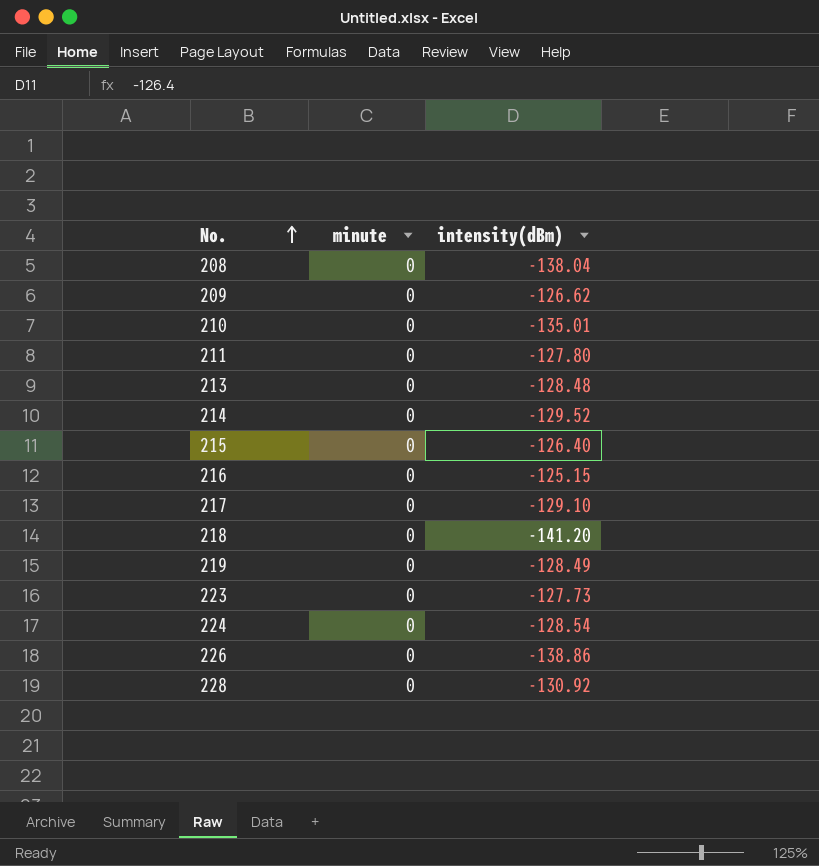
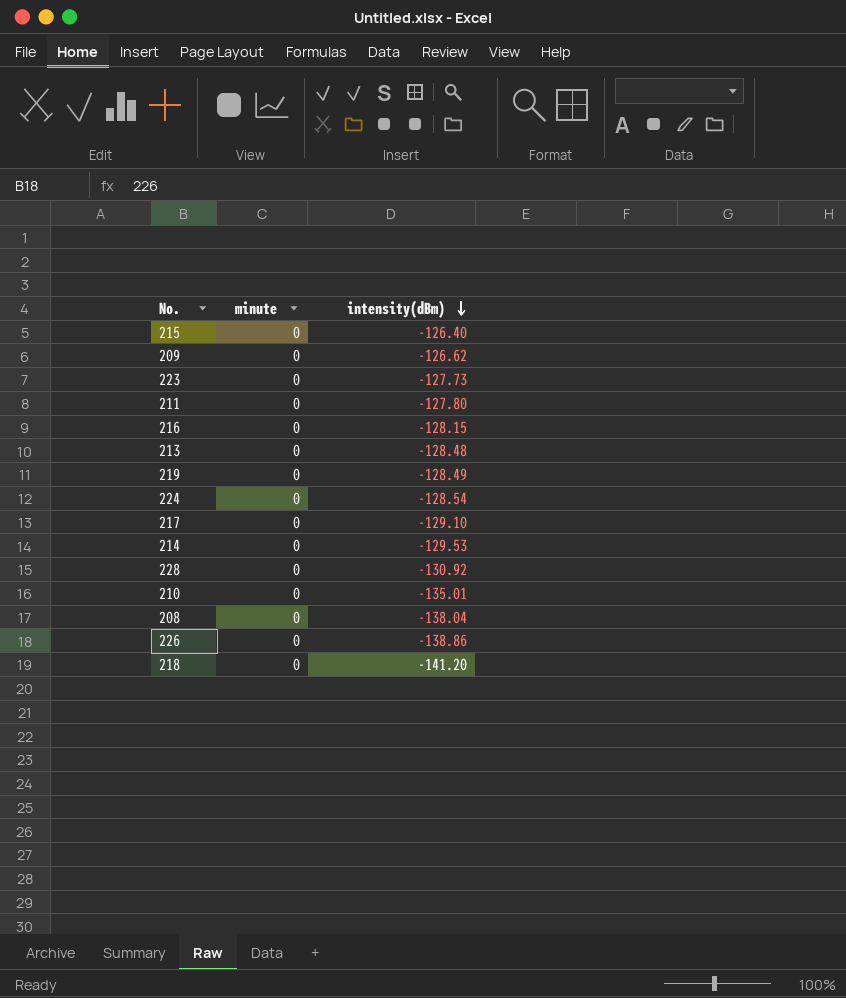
row order: No. ascending -> intensity(dBm) descending
216 | intensity(dBm): -125.15 -> -128.15
214 | intensity(dBm): -129.52 -> -129.53

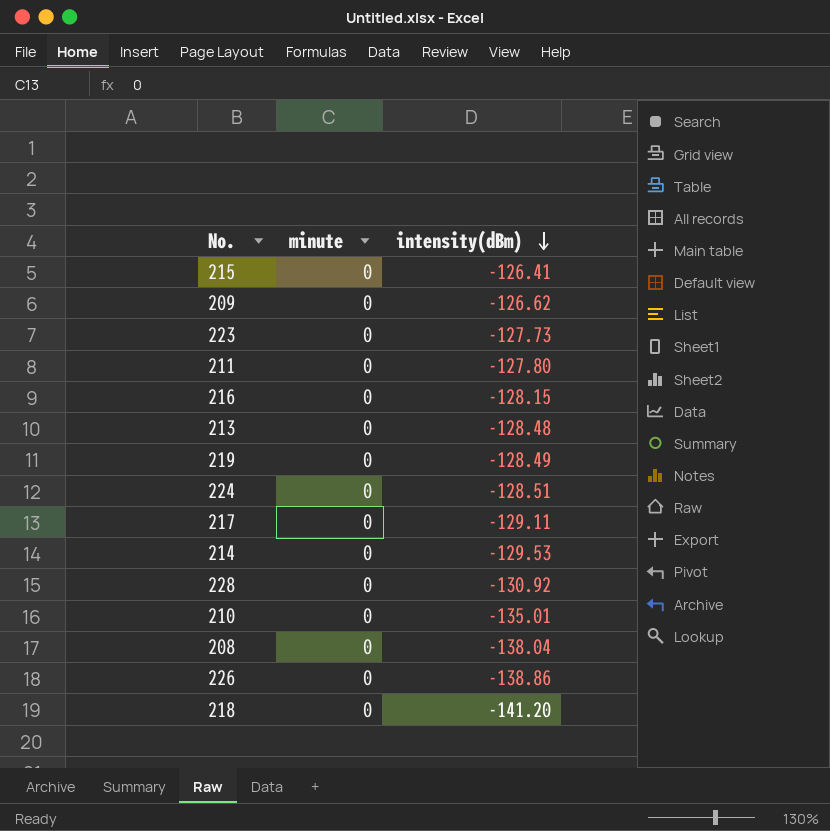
215 | intensity(dBm): -126.40 -> -126.41
224 | intensity(dBm): -128.54 -> -128.51
217 | intensity(dBm): -129.10 -> -129.11

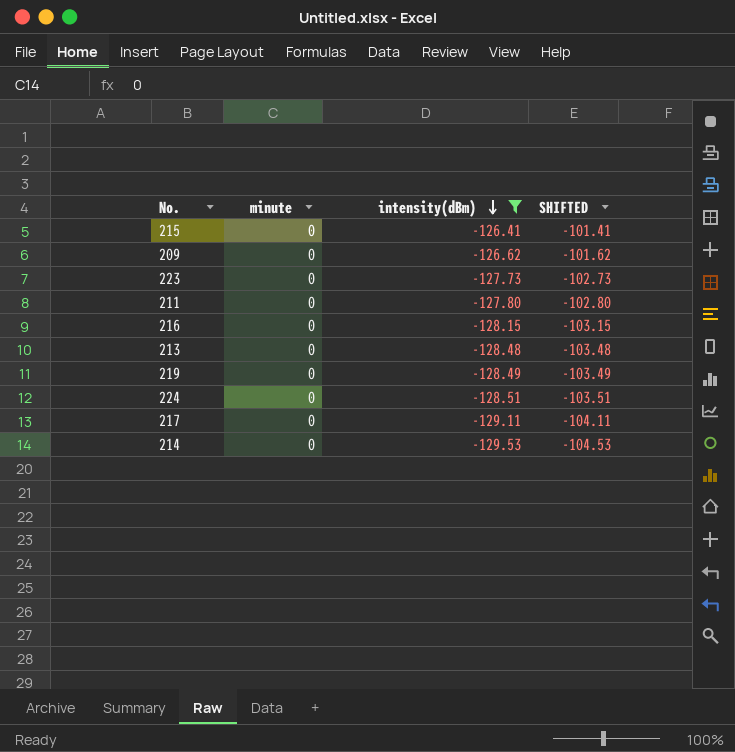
filter: none -> intensity(dBm) >= -129.53
column SHIFTED | formula: none -> [intensity(dBm)] + 25

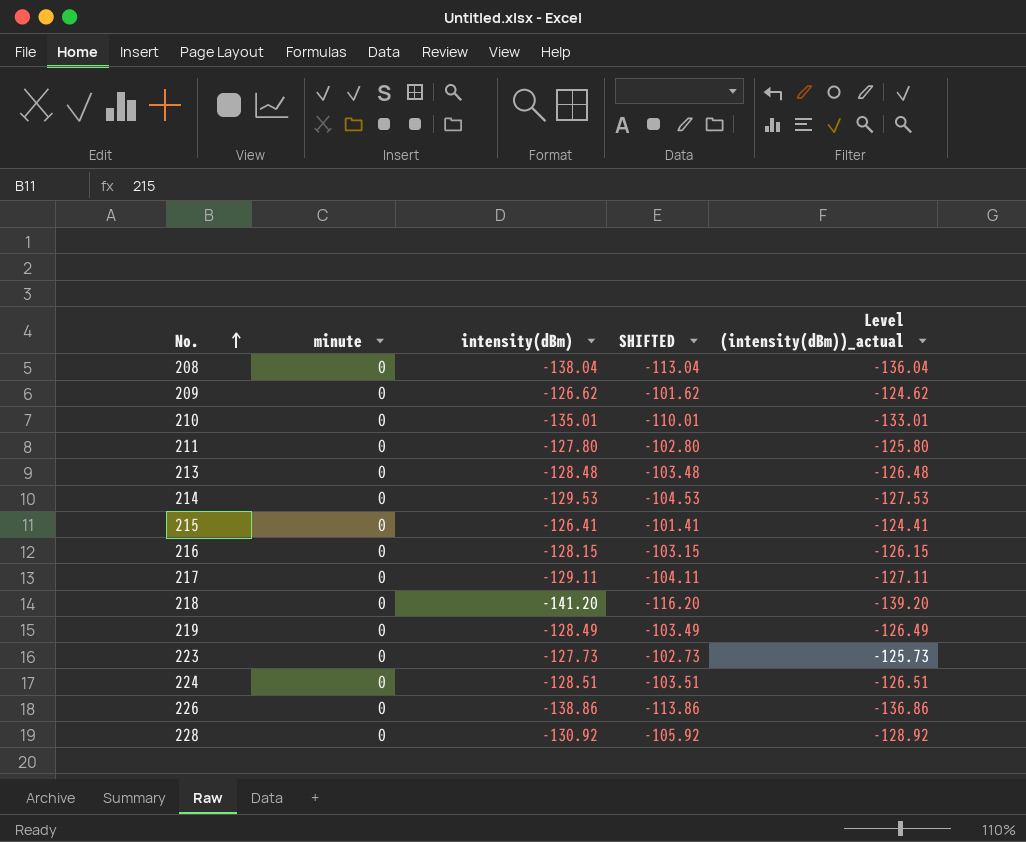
filter: intensity(dBm) >= -129.53 -> none
row order: intensity(dBm) descending -> No. ascending
column Level (intensity(dBm))_actual | formula: none -> [intensity(dBm)] + 2

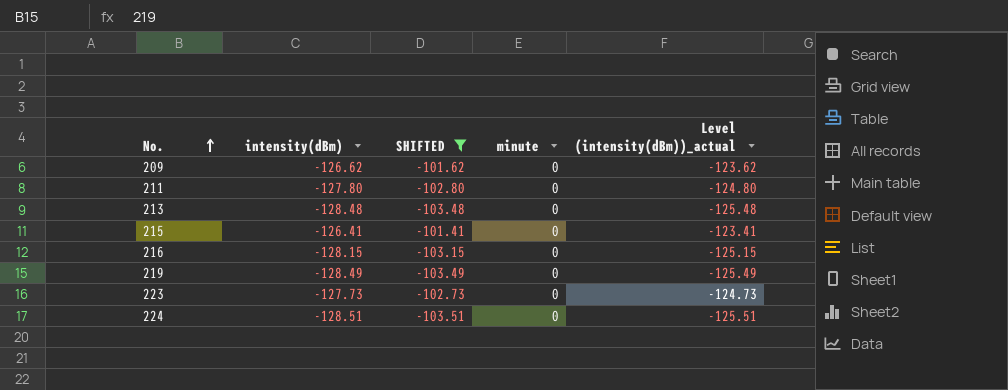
filter: none -> SHIFTED >= -103.51
column minute | position: 2 -> 4
column Level (intensity(dBm))_actual | formula: [intensity(dBm)] + 2 -> [intensity(dBm)] + 3

